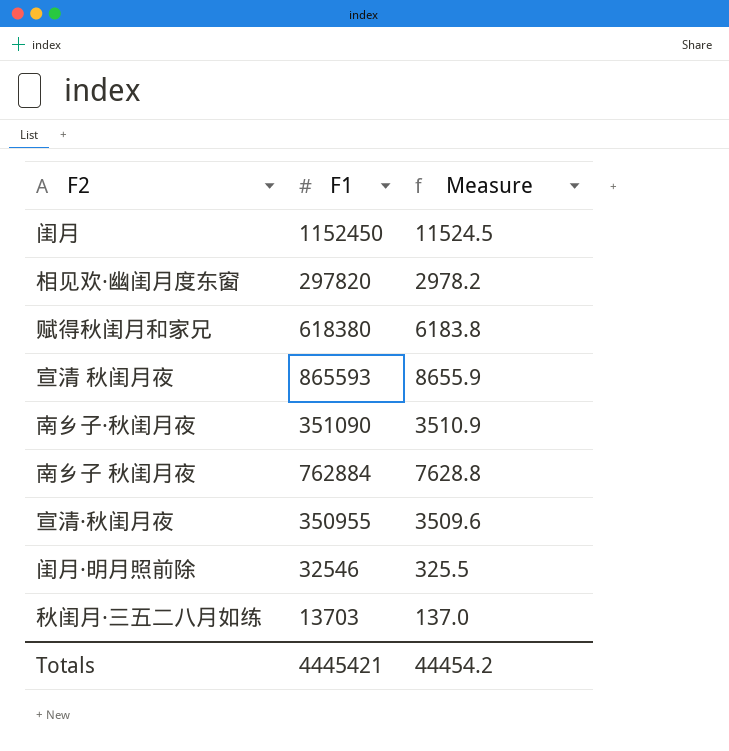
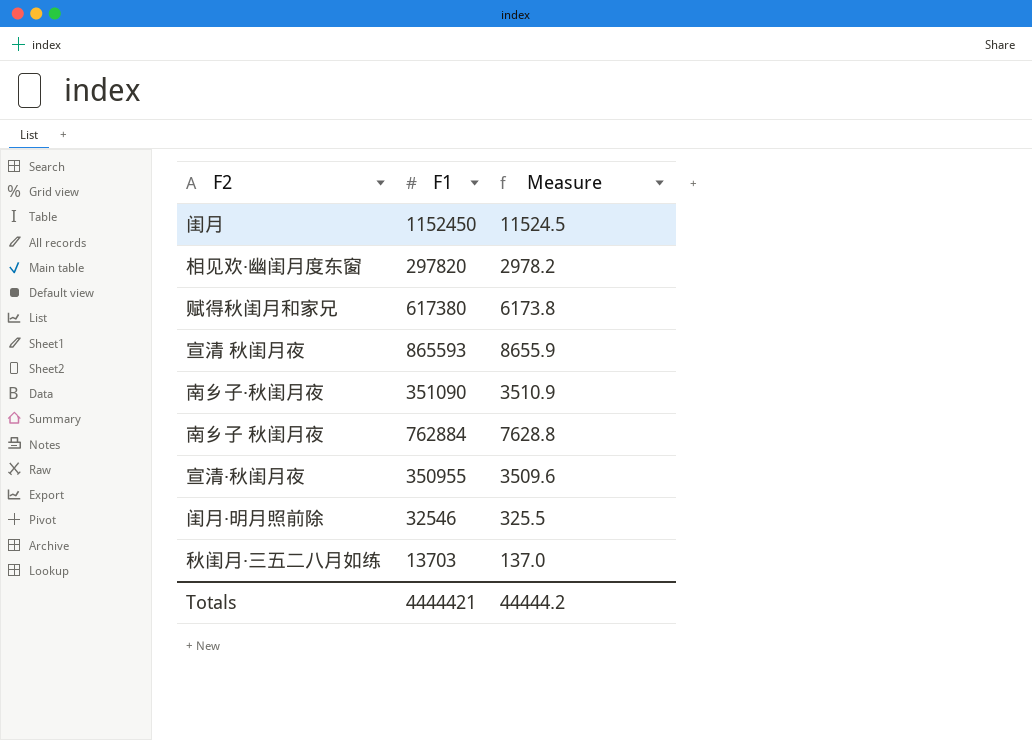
赋得秋闺月和家兄 | F1: 618380 -> 617380
赋得秋闺月和家兄 | Measure: 6183.8 -> 6173.8
Totals | F1: 4445421 -> 4444421
Totals | Measure: 44454.2 -> 44444.2

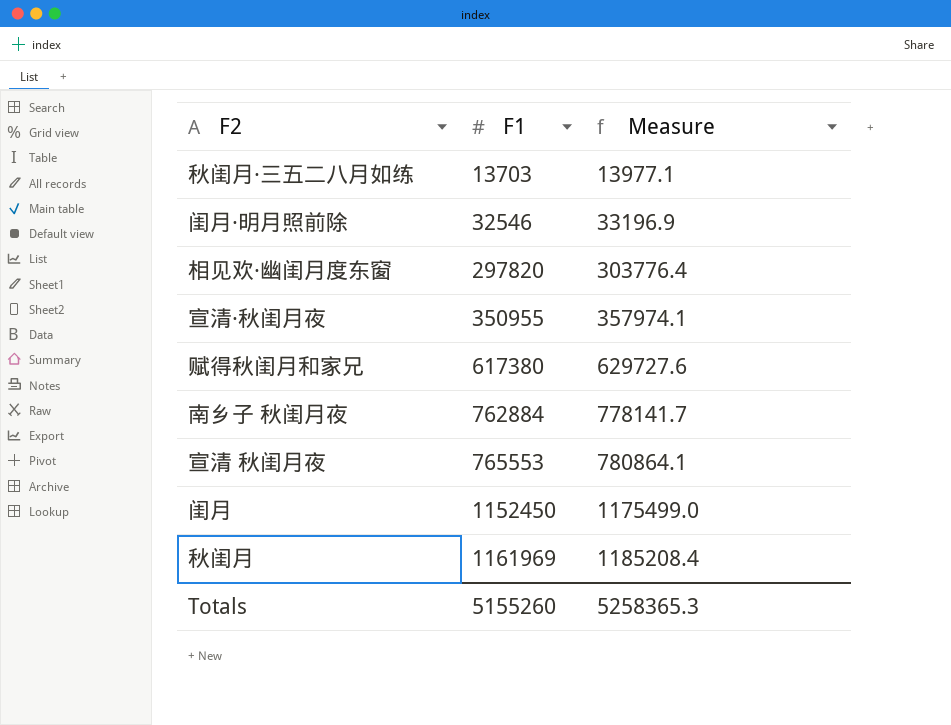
row order: none -> F1 ascending
column Measure | formula: [F1] * 0.01 -> [F1] * 1.02
row 南乡子·秋闺月夜: 351090 | 3510.9 -> none
宣清 秋闺月夜 | F1: 865593 -> 765553
row 秋闺月: none -> 1161969 | 1185208.4
Totals | F1: 4444421 -> 5155260
Totals | Measure: 44444.2 -> 5258365.3

